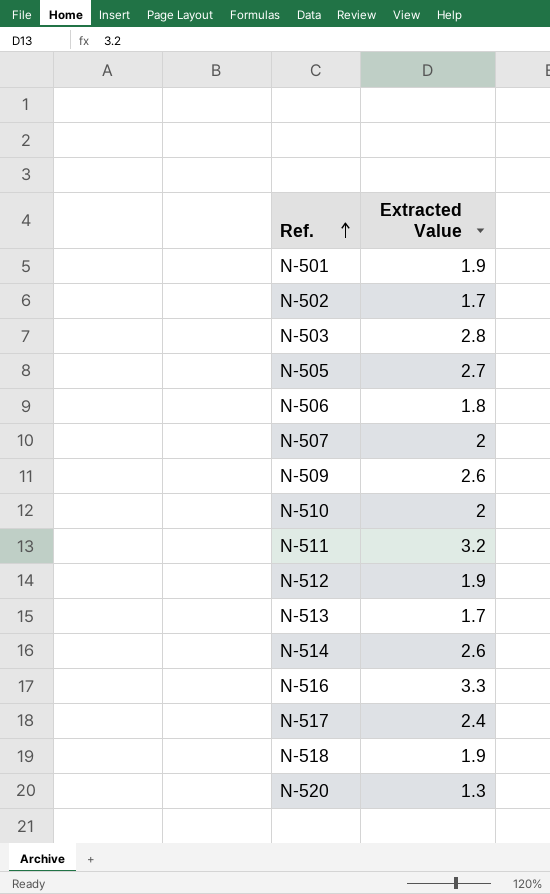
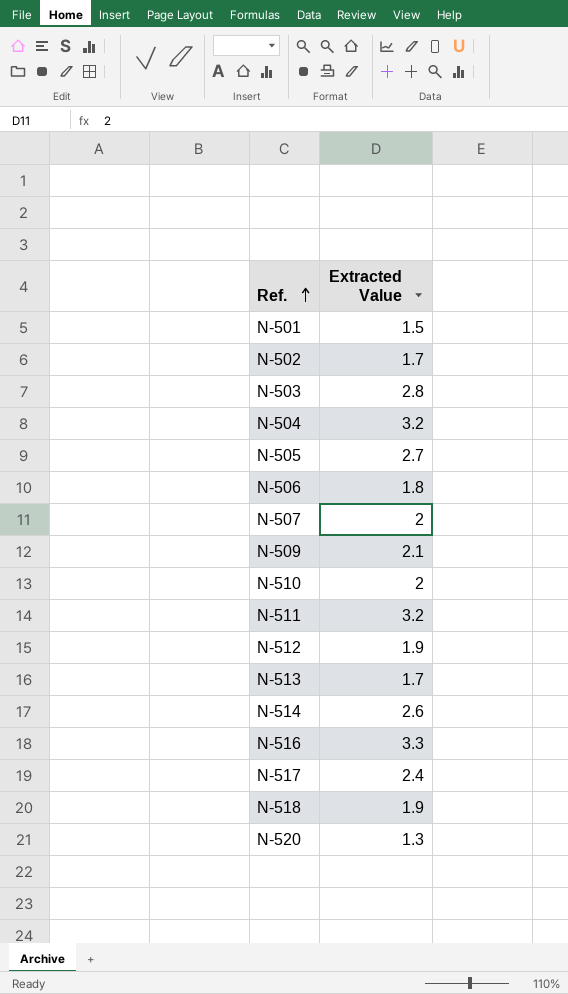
N-501 | Extracted Value: 1.9 -> 1.5
row N-504: none -> 3.2
N-509 | Extracted Value: 2.6 -> 2.1

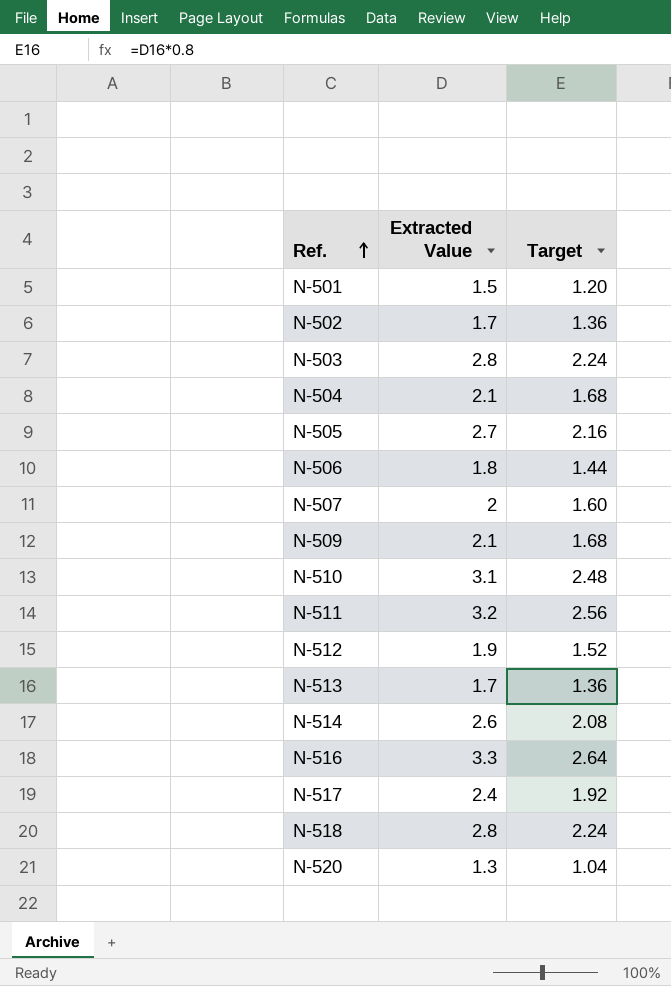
column Target | formula: none -> [Extracted Value] * 0.8
N-504 | Extracted Value: 3.2 -> 2.1
N-510 | Extracted Value: 2 -> 3.1
N-518 | Extracted Value: 1.9 -> 2.8

